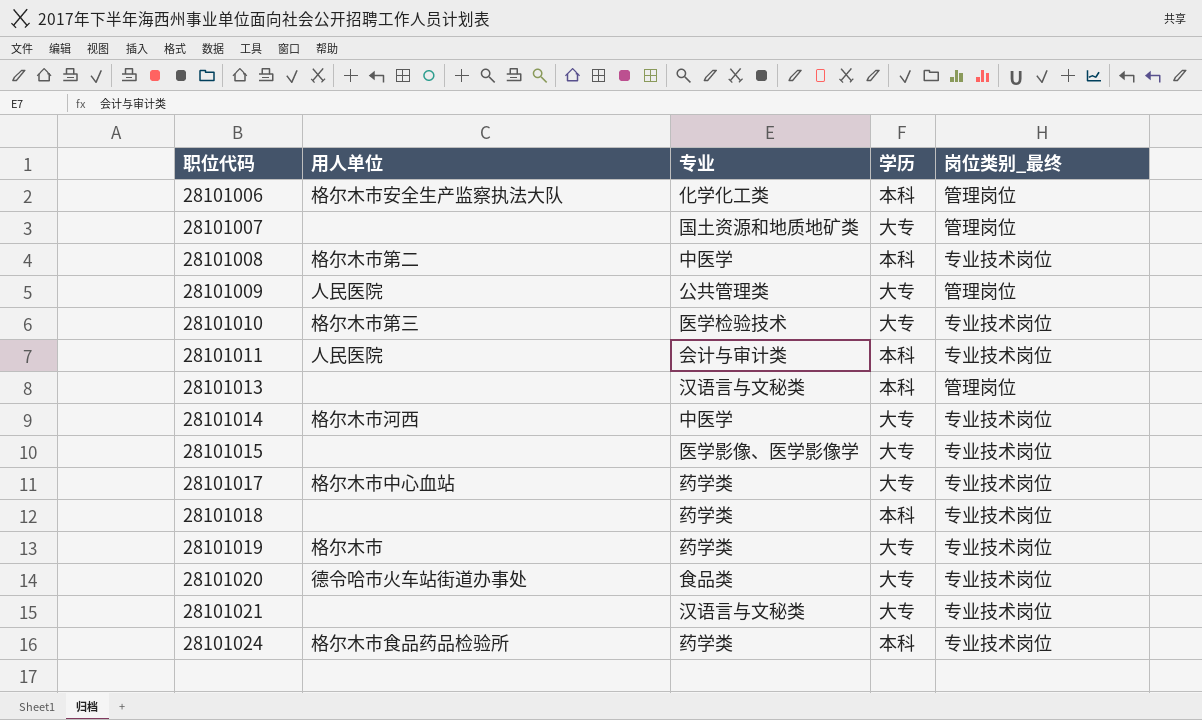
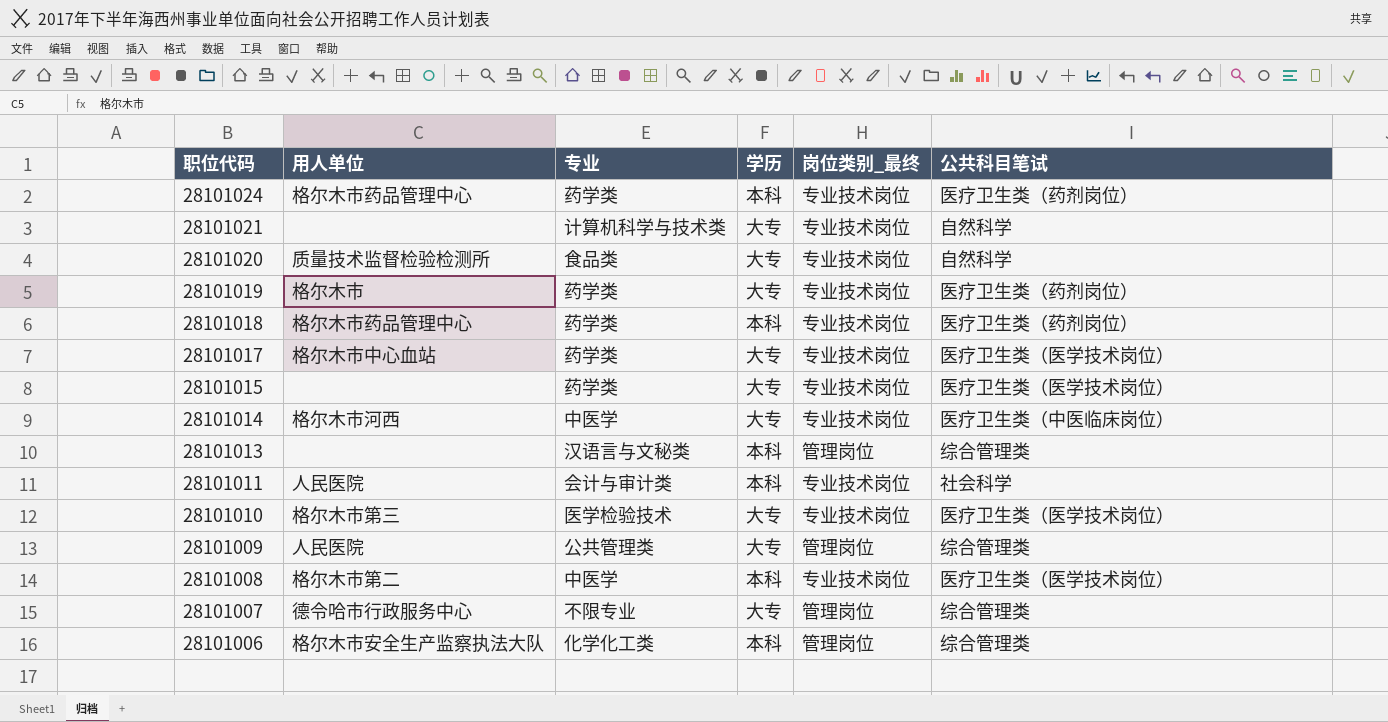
row order: 职位代码 ascending -> 职位代码 descending
column 公共科目笔试 | position: none -> 6
28101024 | 用人单位: 格尔木市食品药品检验所 -> 格尔木市药品管理中心
28101021 | 专业: 汉语言与文秘类 -> 计算机科学与技术类
28101020 | 用人单位: 德令哈市火车站街道办事处 -> 质量技术监督检验检测所
28101018 | 用人单位: none -> 格尔木市药品管理中心
28101015 | 专业: 医学影像、医学影像学 -> 药学类
28101007 | 用人单位: none -> 德令哈市行政服务中心
28101007 | 专业: 国土资源和地质地矿类 -> 不限专业

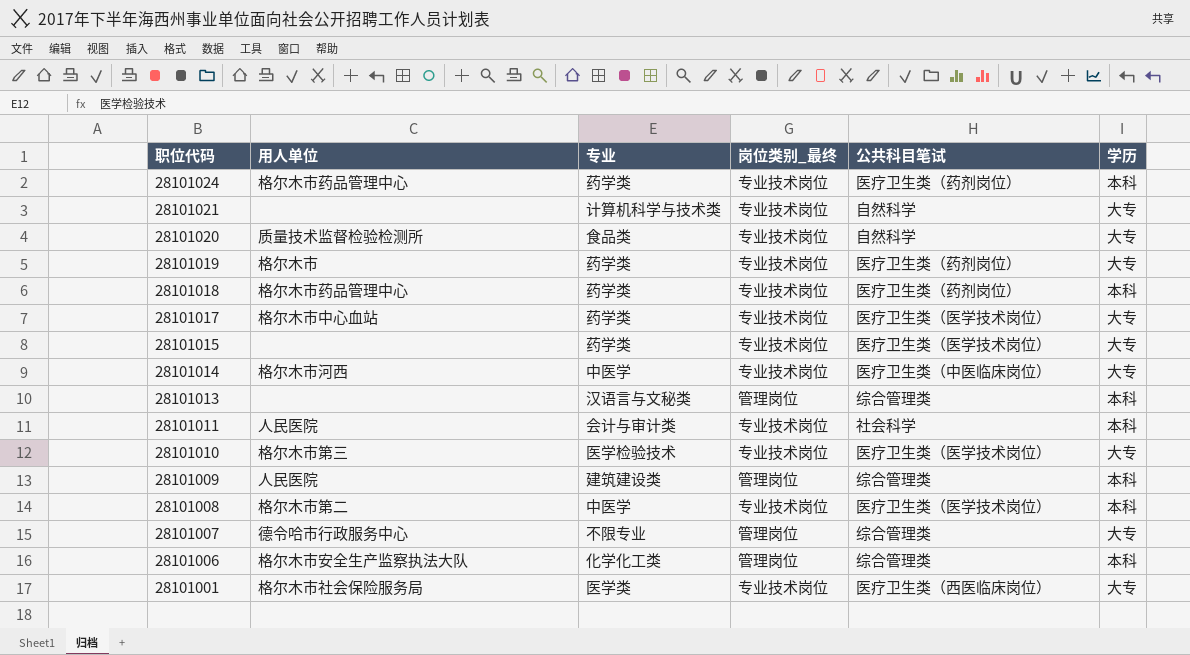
column 学历 | position: 4 -> 6
28101009 | 专业: 公共管理类 -> 建筑建设类
28101009 | 学历: 大专 -> 本科
row 28101001: none -> 格尔木市社会保险服务局 | 医学类 | 专业技术岗位 | 医疗卫生类（西医临床岗位） | 大专

